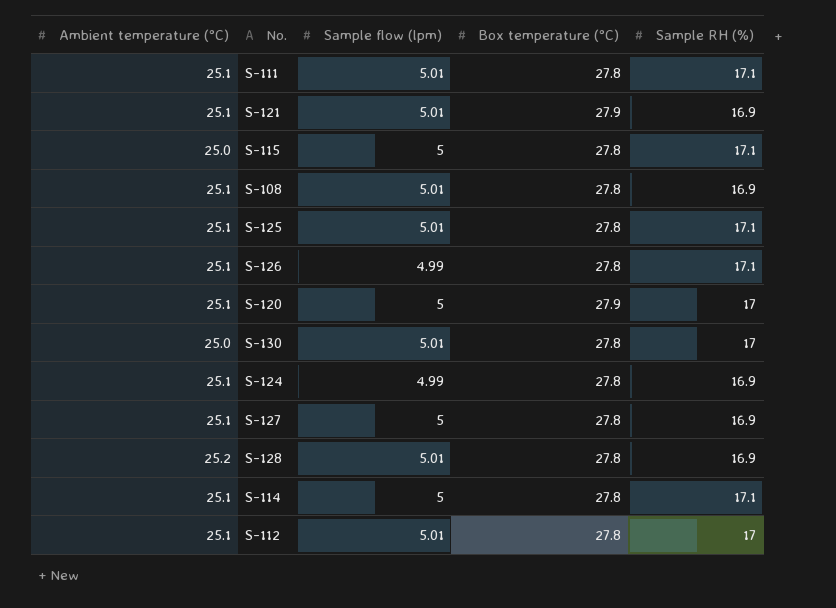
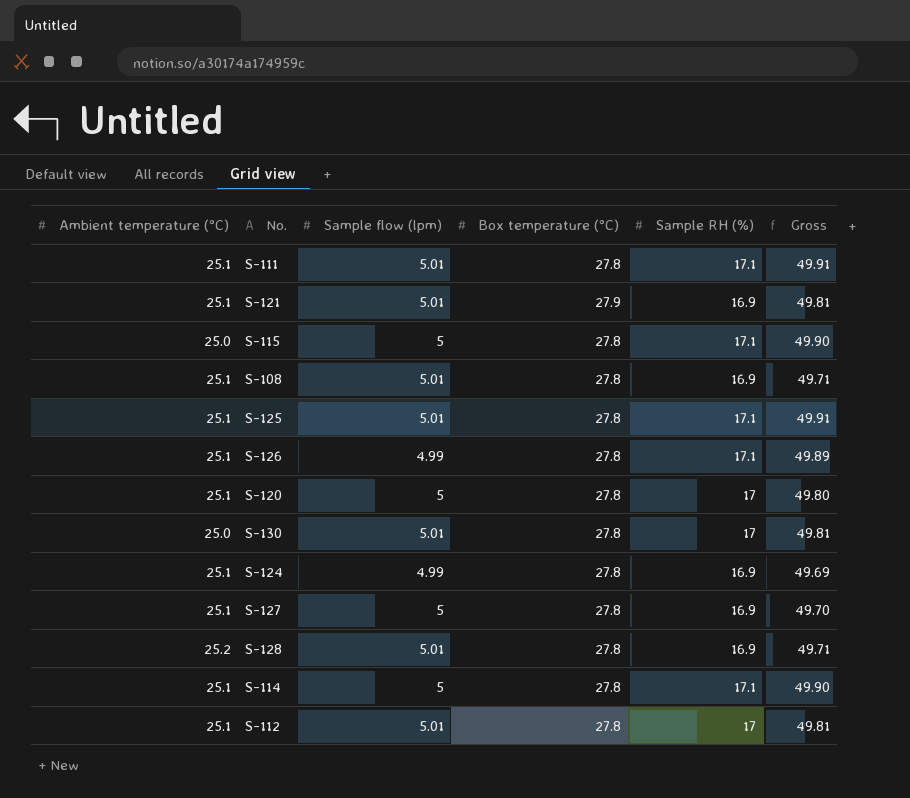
column Gross | formula: none -> [Sample flow (lpm)] + [Box temperature (°C)] + [Sample RH (%)]
S-120 | Box temperature (°C): 27.9 -> 27.8

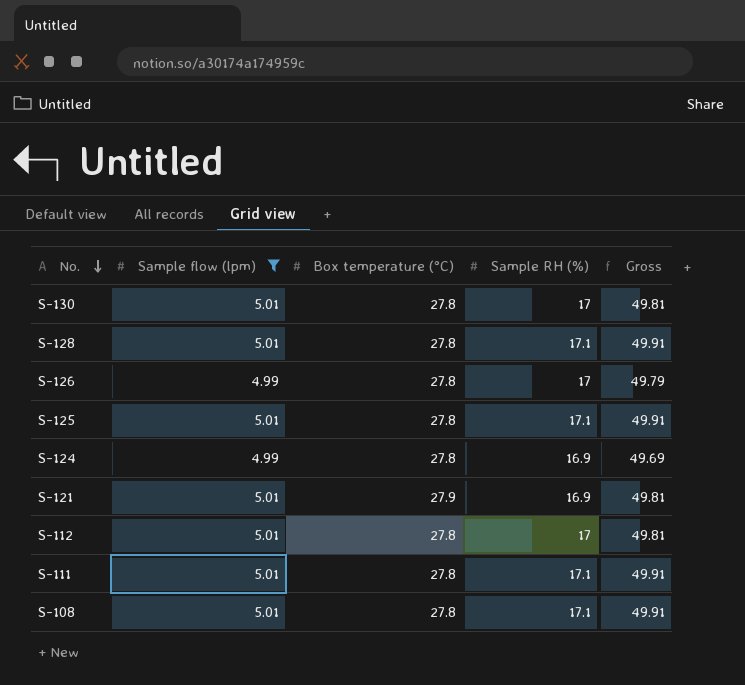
filter: none -> Sample flow (lpm) != 5
row order: none -> No. descending
column Ambient temperature (°C) | position: 1 -> none
S-128 | Sample RH (%): 16.9 -> 17.1
S-128 | Gross: 49.71 -> 49.91
S-126 | Sample RH (%): 17.1 -> 17
S-126 | Gross: 49.89 -> 49.79
S-108 | Sample RH (%): 16.9 -> 17.1
S-108 | Gross: 49.71 -> 49.91

